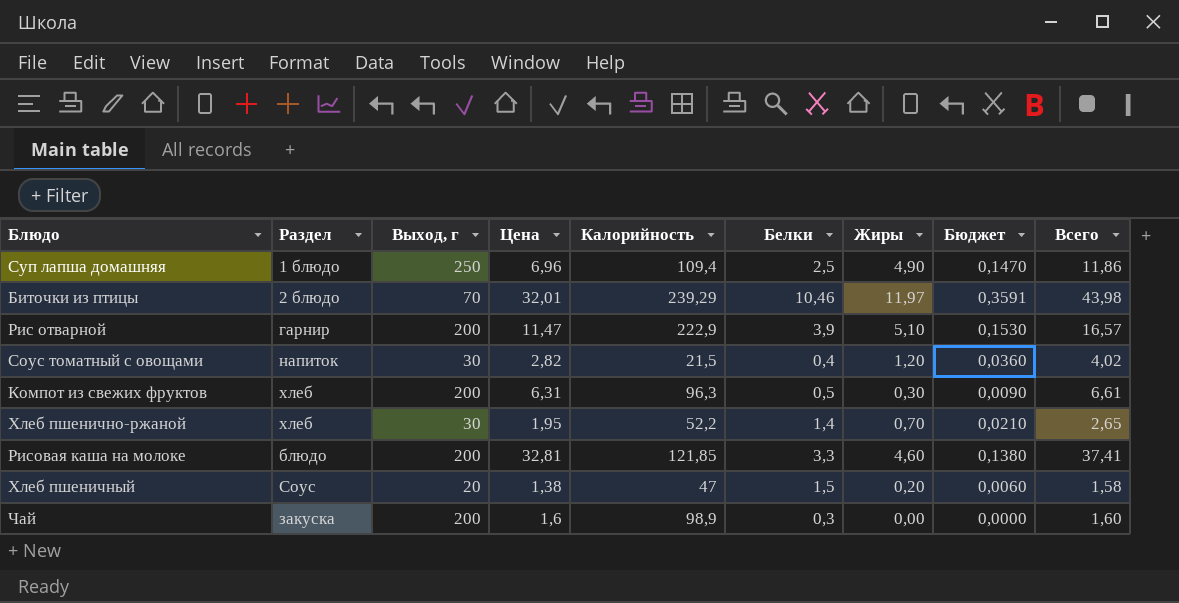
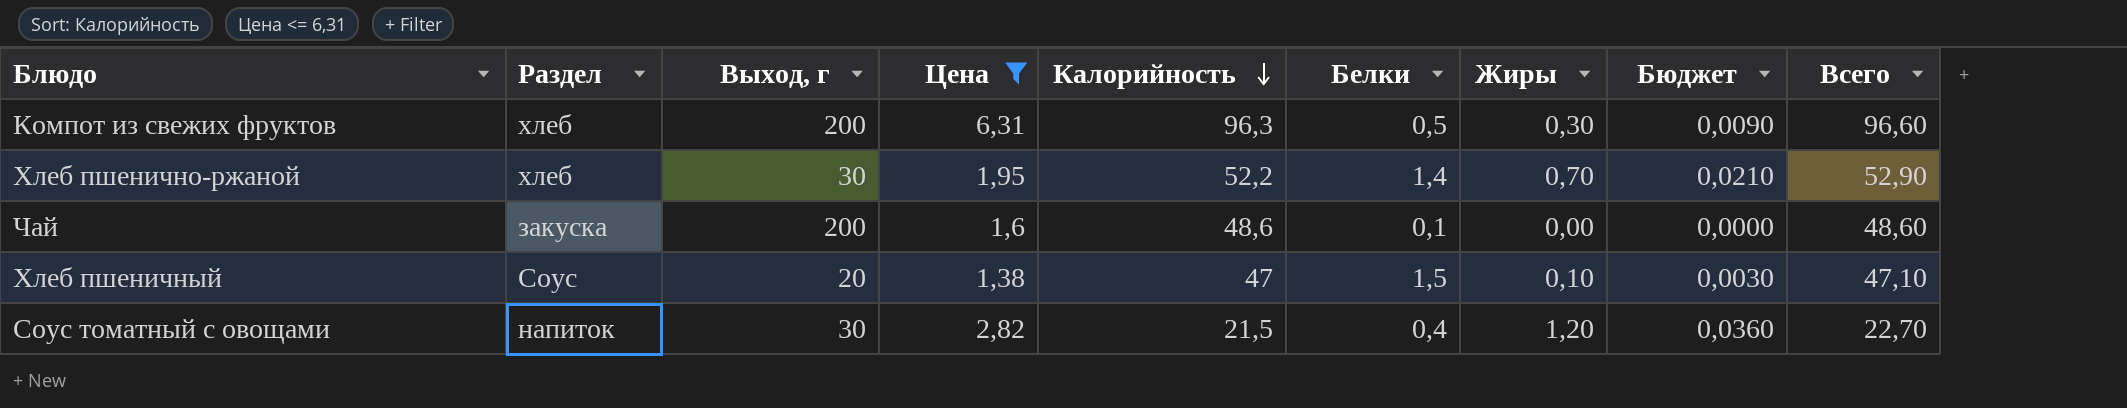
filter: none -> Цена <= 6,31
row order: none -> Калорийность descending
column Всего | formula: [Цена] + [Жиры] -> [Калорийность] + [Жиры]
Чай | Калорийность: 98,9 -> 48,6
Чай | Белки: 0,3 -> 0,1
Хлеб пшеничный | Жиры: 0,20 -> 0,10
Хлеб пшеничный | Бюджет: 0,0060 -> 0,0030

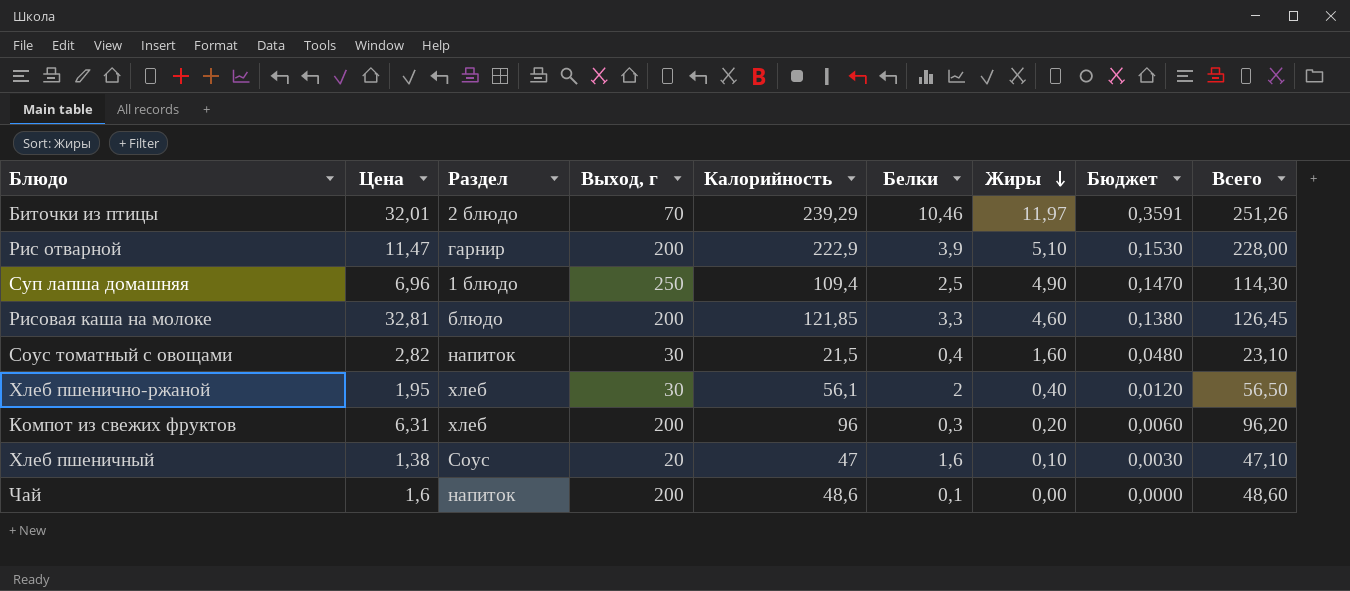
filter: Цена <= 6,31 -> none
row order: Калорийность descending -> Жиры descending
column Цена | position: 4 -> 2
Соус томатный с овощами | Жиры: 1,20 -> 1,60
Соус томатный с овощами | Бюджет: 0,0360 -> 0,0480
Соус томатный с овощами | Всего: 22,70 -> 23,10
Хлеб пшенично-ржаной | Калорийность: 52,2 -> 56,1
Хлеб пшенично-ржаной | Белки: 1,4 -> 2
Хлеб пшенично-ржаной | Жиры: 0,70 -> 0,40
Хлеб пшенично-ржаной | Бюджет: 0,0210 -> 0,0120
Хлеб пшенично-ржаной | Всего: 52,90 -> 56,50
Компот из свежих фруктов | Калорийность: 96,3 -> 96
Компот из свежих фруктов | Белки: 0,5 -> 0,3
Компот из свежих фруктов | Жиры: 0,30 -> 0,20
Компот из свежих фруктов | Бюджет: 0,0090 -> 0,0060
Компот из свежих фруктов | Всего: 96,60 -> 96,20
Хлеб пшеничный | Белки: 1,5 -> 1,6
Чай | Раздел: закуска -> напиток

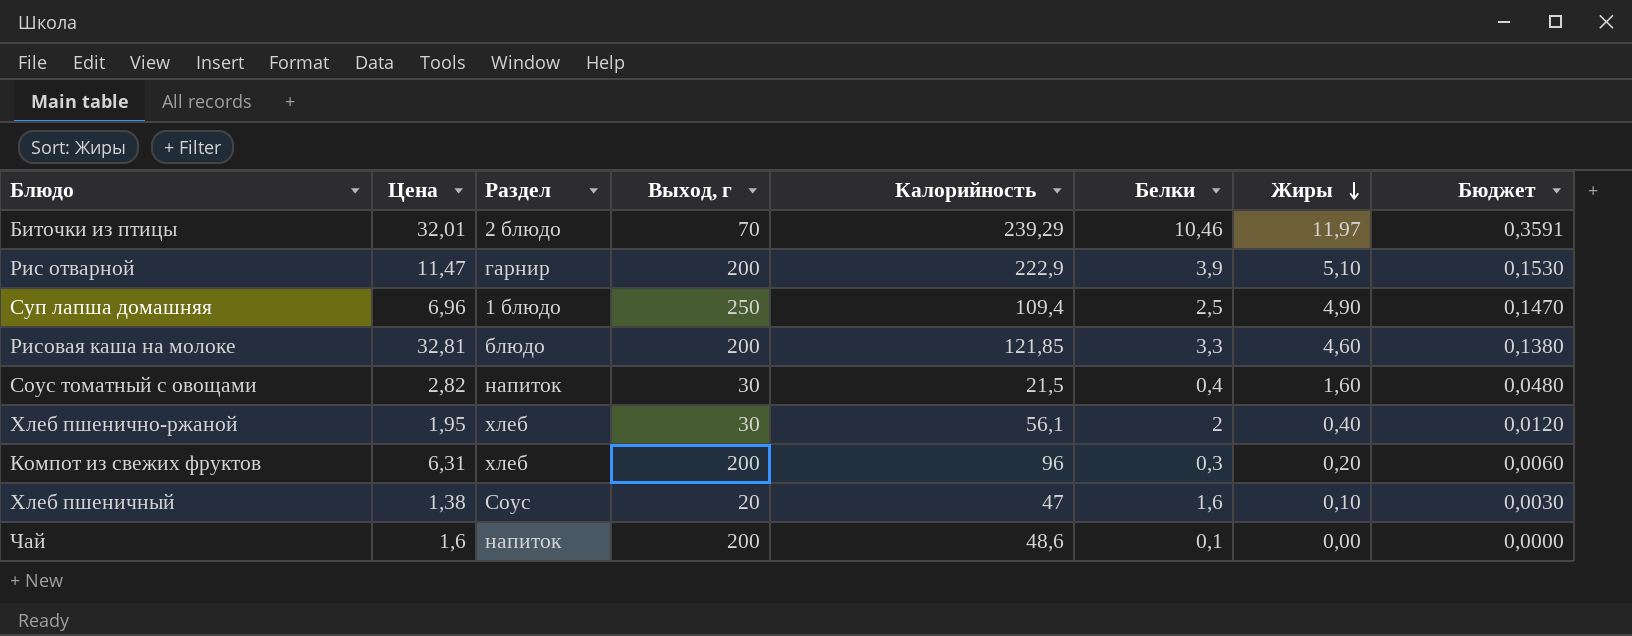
column Всего | formula: [Калорийность] + [Жиры] -> none

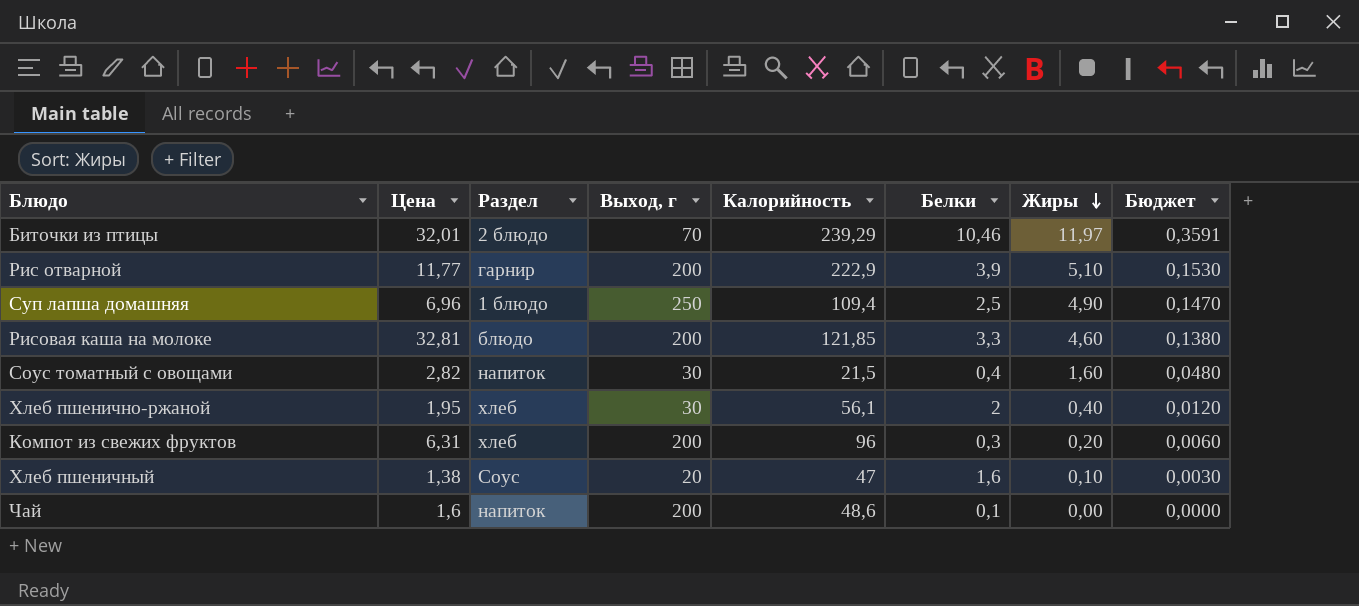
Рис отварной | Цена: 11,47 -> 11,77

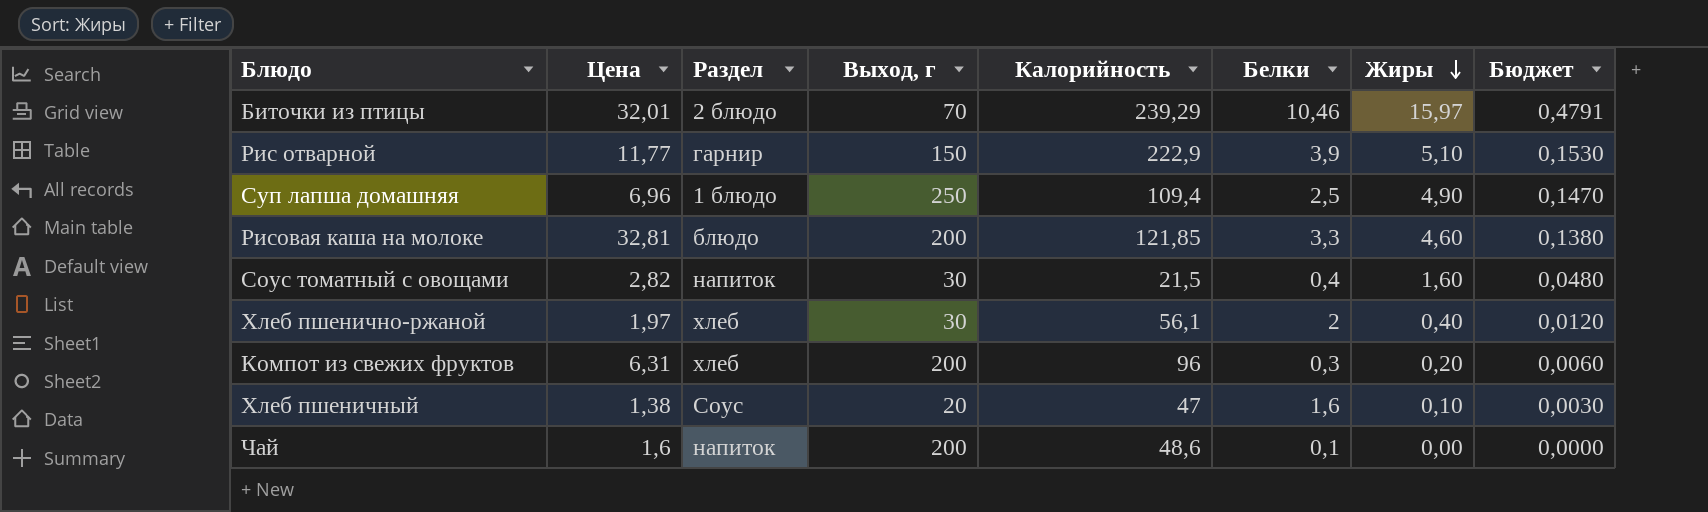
Биточки из птицы | Жиры: 11,97 -> 15,97
Биточки из птицы | Бюджет: 0,3591 -> 0,4791
Рис отварной | Выход, г: 200 -> 150
Хлеб пшенично-ржаной | Цена: 1,95 -> 1,97

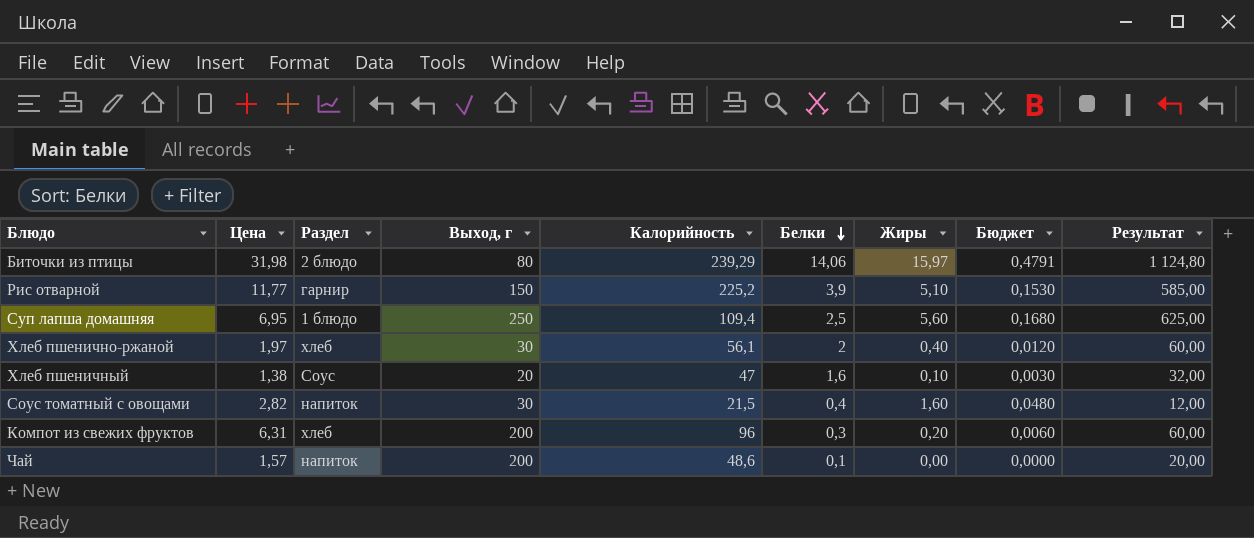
row order: Жиры descending -> Белки descending
column Результат | formula: none -> [Выход, г] * [Белки]
row Рисовая каша на молоке: 32,81 | блюдо | 200 | 121,85 | 3,3 | 4,60 | 0,1380 -> none
Биточки из птицы | Цена: 32,01 -> 31,98
Биточки из птицы | Выход, г: 70 -> 80
Биточки из птицы | Белки: 10,46 -> 14,06
Рис отварной | Калорийность: 222,9 -> 225,2
Суп лапша домашняя | Цена: 6,96 -> 6,95
Суп лапша домашняя | Жиры: 4,90 -> 5,60
Суп лапша домашняя | Бюджет: 0,1470 -> 0,1680
Чай | Цена: 1,6 -> 1,57

